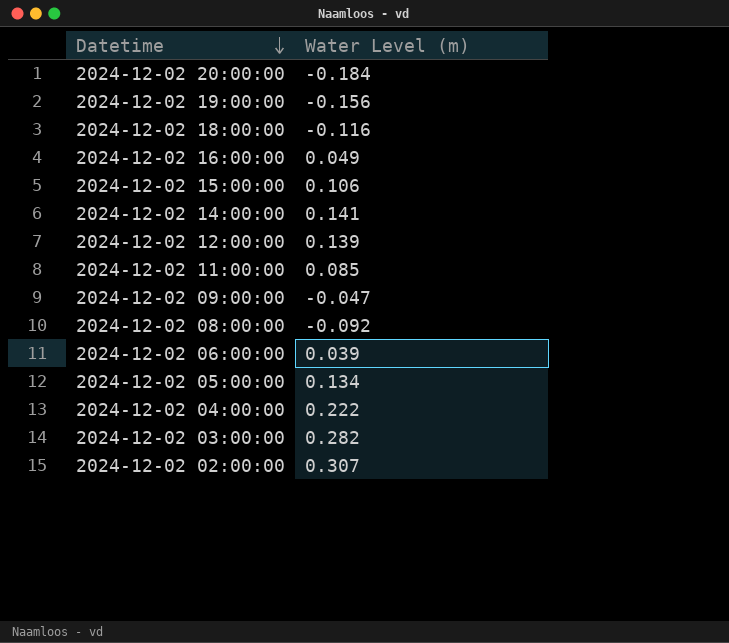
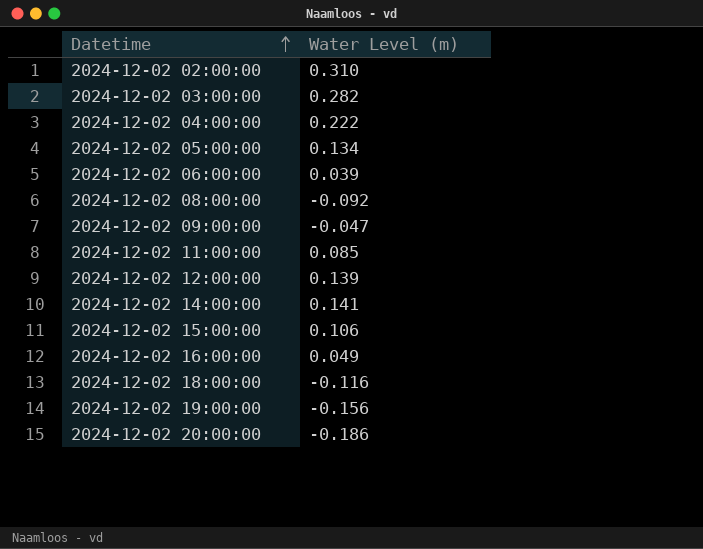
row order: Datetime descending -> Datetime ascending
2024-12-02 02:00:00 | Water Level (m): 0.307 -> 0.310
2024-12-02 20:00:00 | Water Level (m): -0.184 -> -0.186

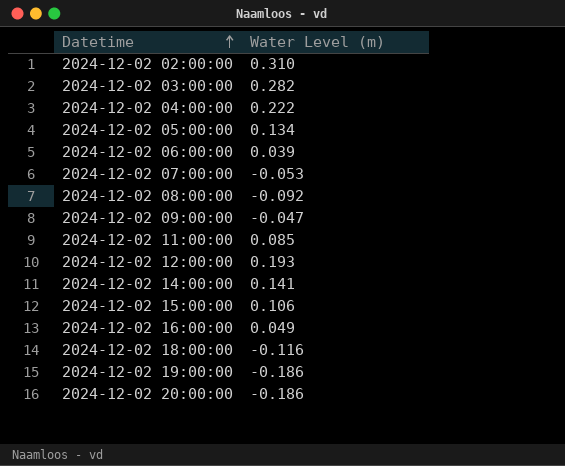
row 2024-12-02 07:00:00: none -> -0.053
2024-12-02 12:00:00 | Water Level (m): 0.139 -> 0.193
2024-12-02 19:00:00 | Water Level (m): -0.156 -> -0.186

